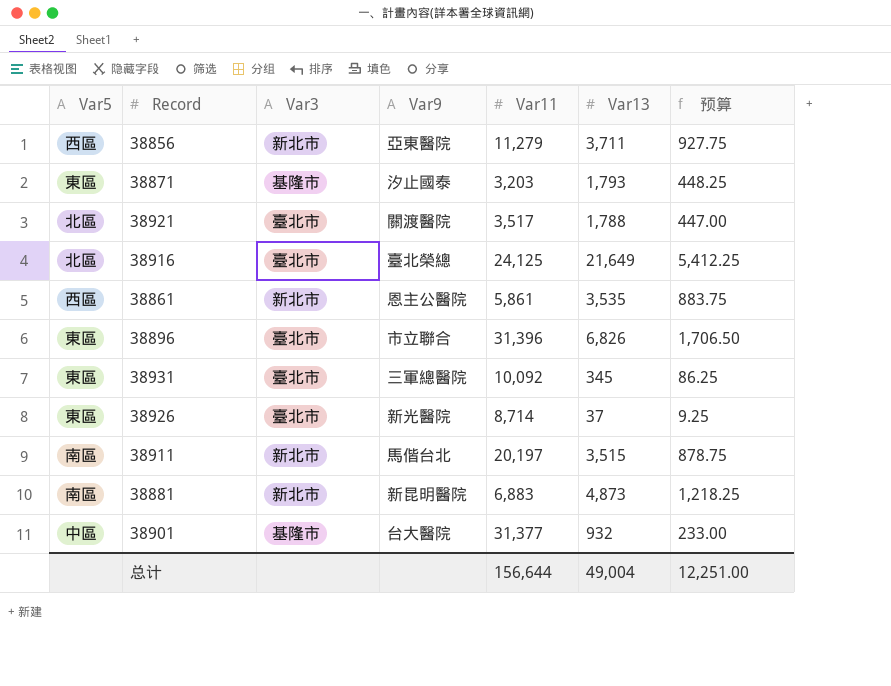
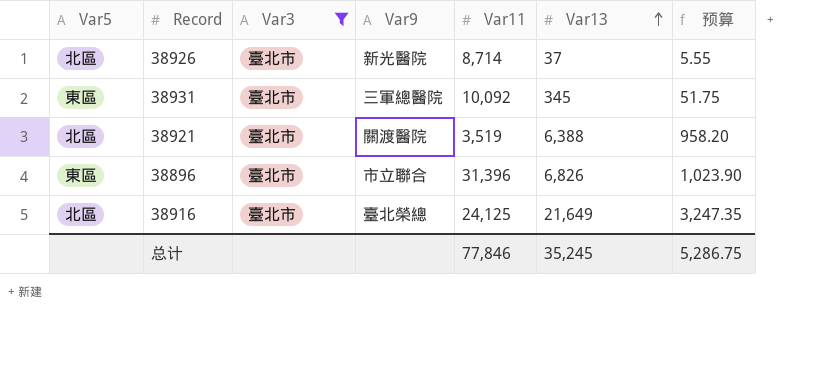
filter: none -> Var3 = 臺北市
row order: none -> Var13 ascending
column 预算 | formula: [Var13] * 0.25 -> [Var13] * 0.15
38926 | Var5: 東區 -> 北區
38921 | Var11: 3,517 -> 3,519
38921 | Var13: 1,788 -> 6,388
总计 | Var11: 156,644 -> 77,846
总计 | Var13: 49,004 -> 35,245
总计 | 预算: 12,251.00 -> 5,286.75

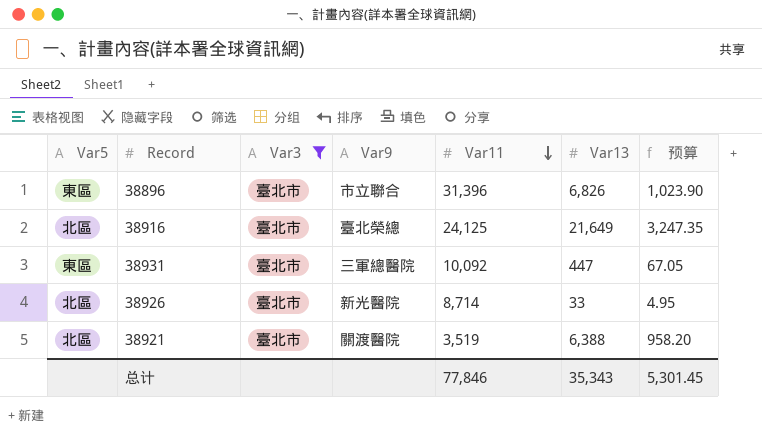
row order: Var13 ascending -> Var11 descending
38931 | Var13: 345 -> 447
38931 | 预算: 51.75 -> 67.05
38926 | Var13: 37 -> 33
38926 | 预算: 5.55 -> 4.95
总计 | Var13: 35,245 -> 35,343
总计 | 预算: 5,286.75 -> 5,301.45

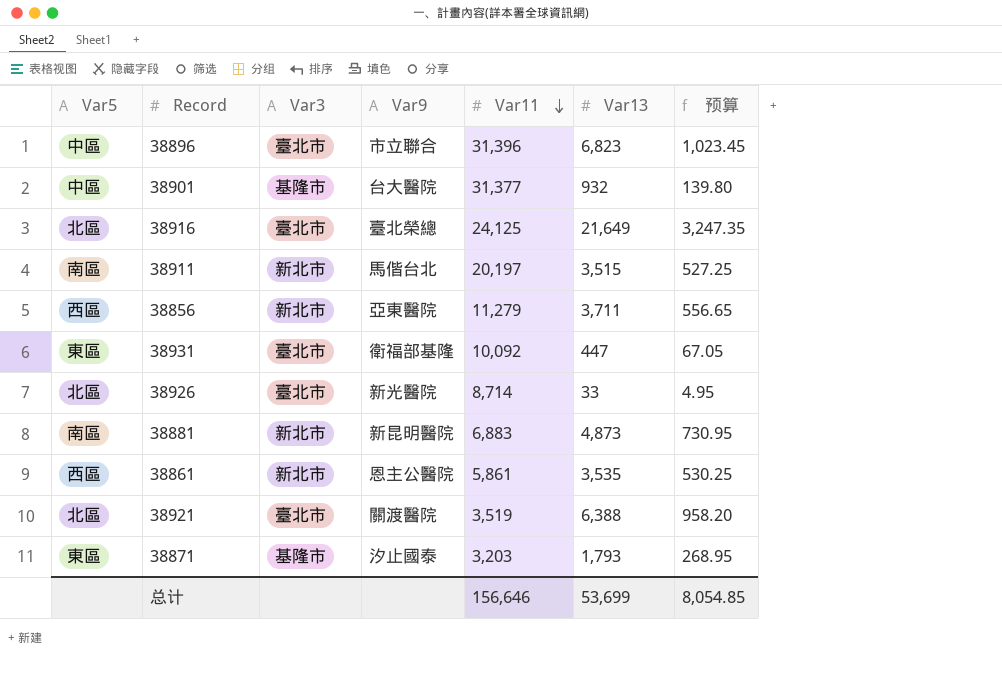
filter: Var3 = 臺北市 -> none
38896 | Var5: 東區 -> 中區
38896 | Var13: 6,826 -> 6,823
38896 | 预算: 1,023.90 -> 1,023.45
38931 | Var9: 三軍總醫院 -> 衛福部基隆
总计 | Var11: 77,846 -> 156,646
总计 | Var13: 35,343 -> 53,699
总计 | 预算: 5,301.45 -> 8,054.85

